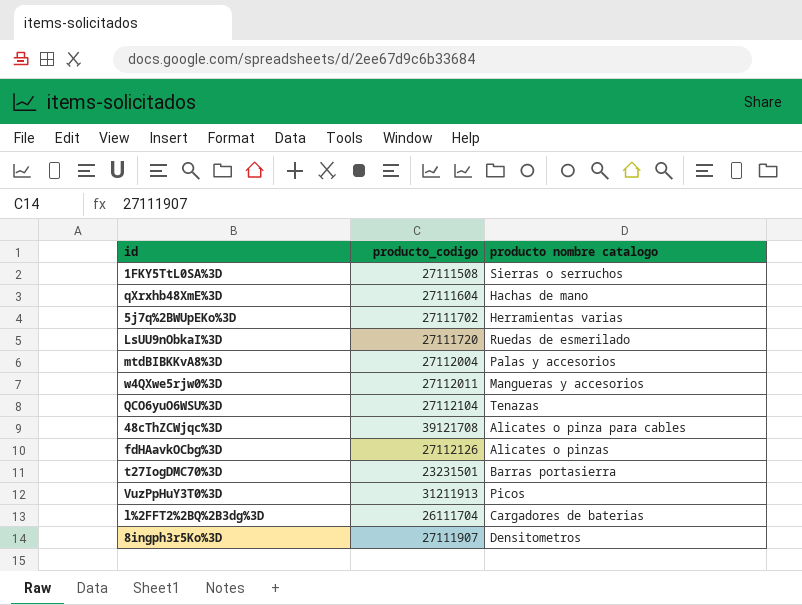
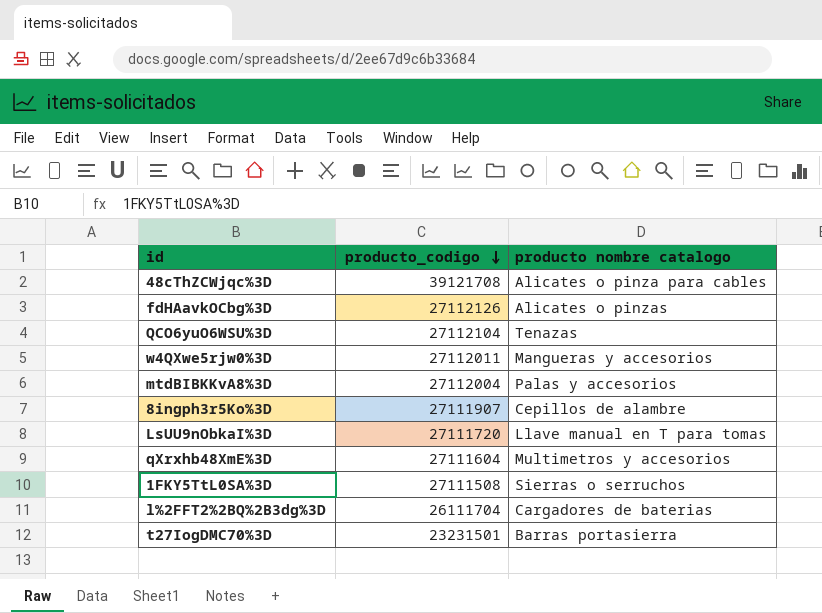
row order: none -> producto_codigo descending
row 5j7q%2BWUpEKo%3D: 27111702 | Herramientas varias -> none
row VuzPpHuY3T0%3D: 31211913 | Picos -> none
8ingph3r5Ko%3D | producto nombre catalogo: Densitometros -> Cepillos de alambre
LsUU9nObkaI%3D | producto nombre catalogo: Ruedas de esmerilado -> Llave manual en T para tomas
qXrxhb48XmE%3D | producto nombre catalogo: Hachas de mano -> Multimetros y accesorios

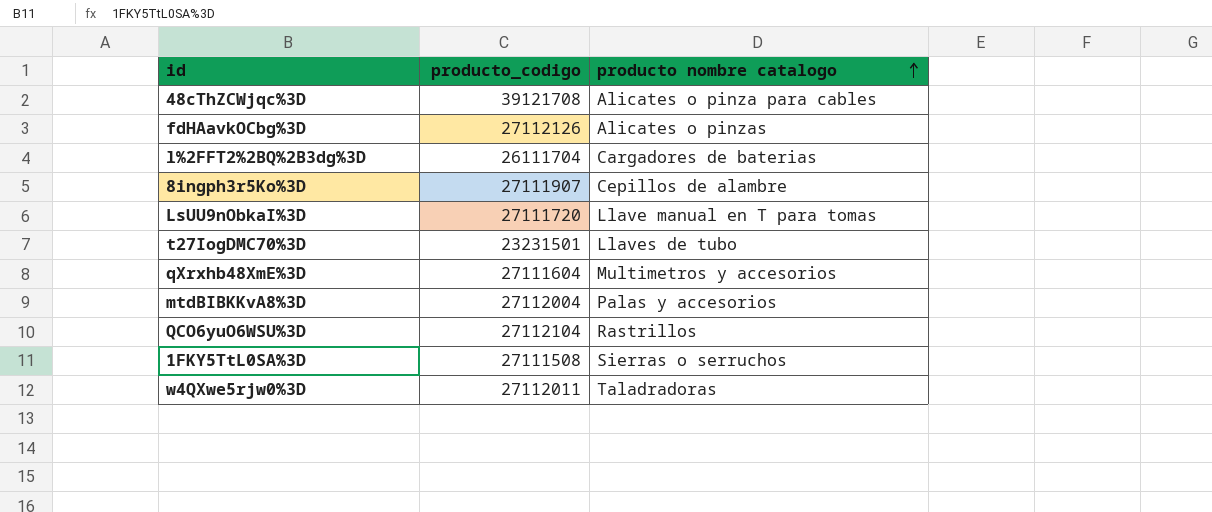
row order: producto_codigo descending -> producto nombre catalogo ascending
t27IogDMC70%3D | producto nombre catalogo: Barras portasierra -> Llaves de tubo
QCO6yuO6WSU%3D | producto nombre catalogo: Tenazas -> Rastrillos
w4QXwe5rjw0%3D | producto nombre catalogo: Mangueras y accesorios -> Taladradoras

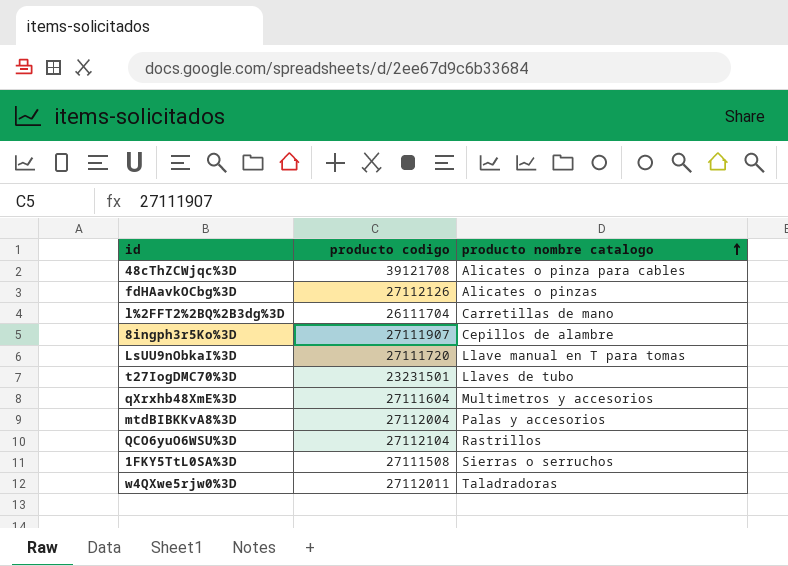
column name: producto_codigo -> producto codigo
l%2FFT2%2BQ%2B3dg%3D | producto nombre catalogo: Cargadores de baterias -> Carretillas de mano

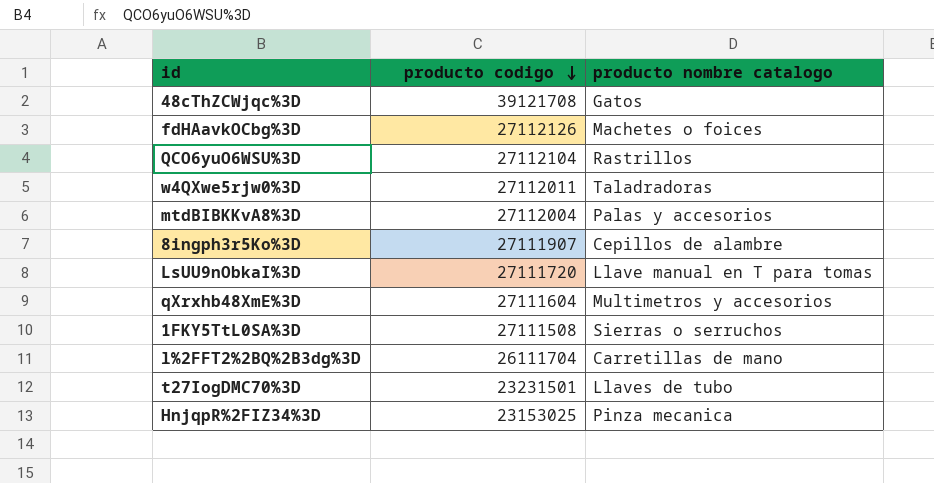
row order: producto nombre catalogo ascending -> producto codigo descending
48cThZCWjqc%3D | producto nombre catalogo: Alicates o pinza para cables -> Gatos
fdHAavkOCbg%3D | producto nombre catalogo: Alicates o pinzas -> Machetes o foices
row HnjqpR%2FIZ34%3D: none -> 23153025 | Pinza mecanica

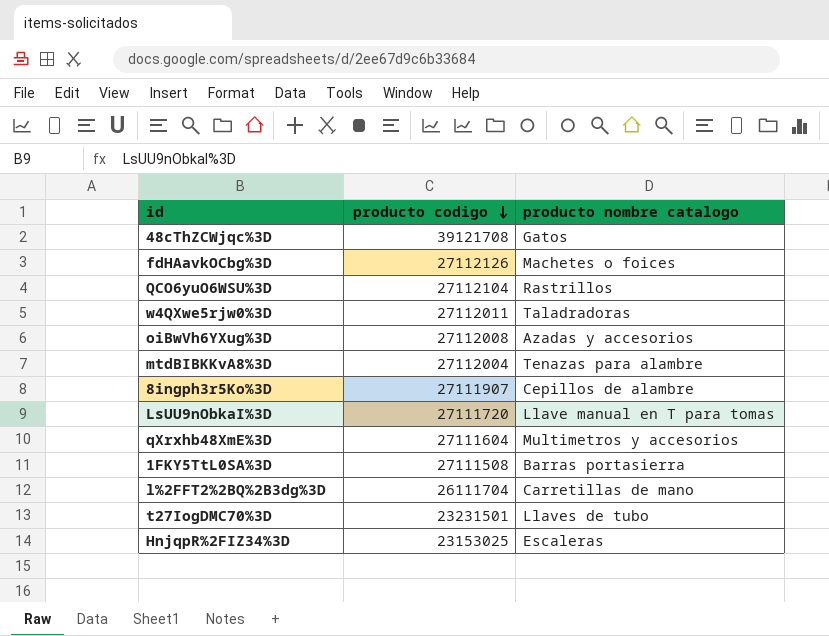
row oiBwVh6YXug%3D: none -> 27112008 | Azadas y accesorios
mtdBIBKKvA8%3D | producto nombre catalogo: Palas y accesorios -> Tenazas para alambre
1FKY5TtL0SA%3D | producto nombre catalogo: Sierras o serruchos -> Barras portasierra
HnjqpR%2FIZ34%3D | producto nombre catalogo: Pinza mecanica -> Escaleras

